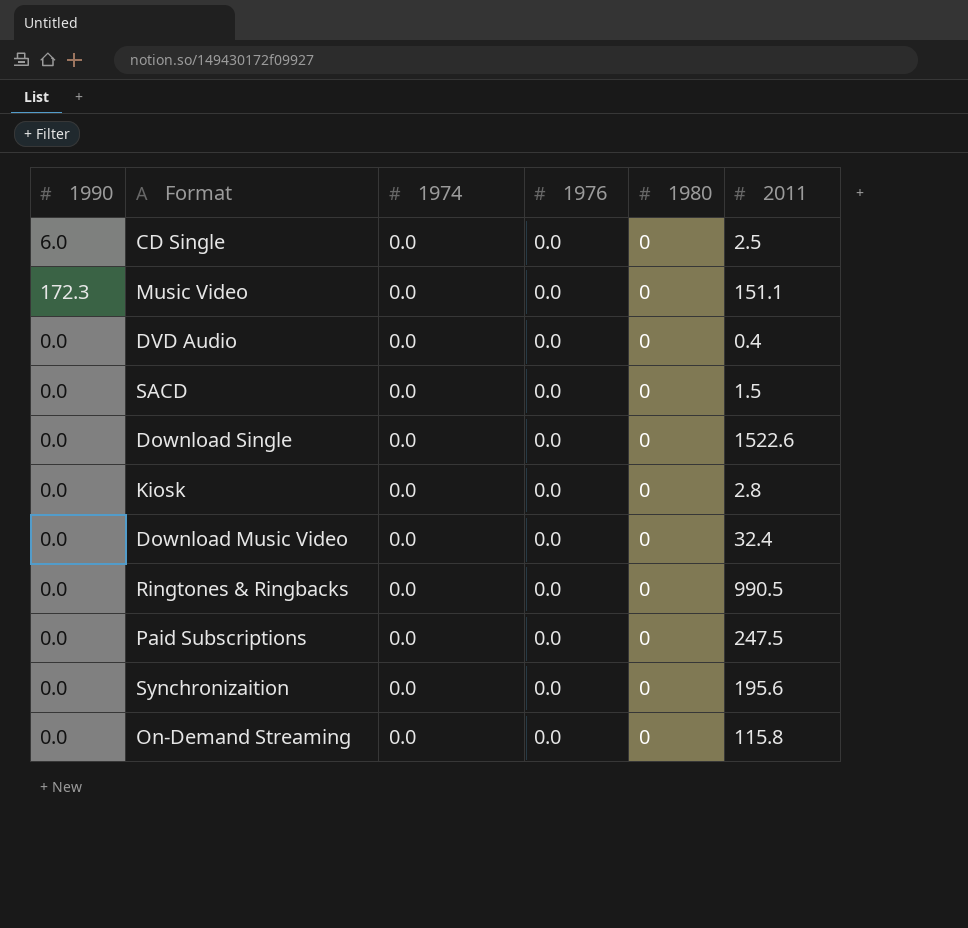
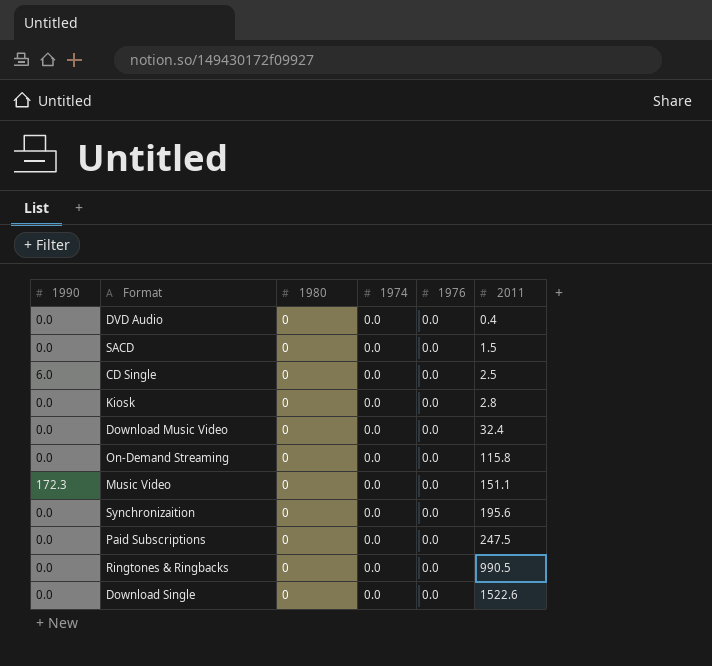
row order: none -> 2011 ascending
column 1980 | position: 5 -> 3

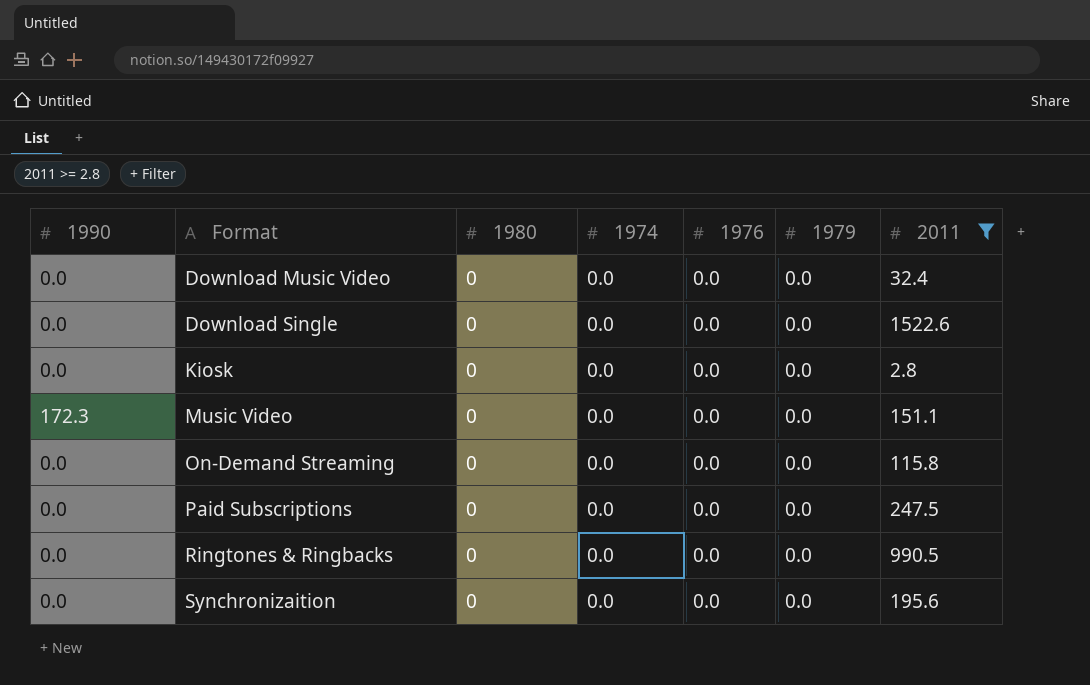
filter: none -> 2011 >= 2.8
row order: 2011 ascending -> Format ascending
column 1979 | position: none -> 6

